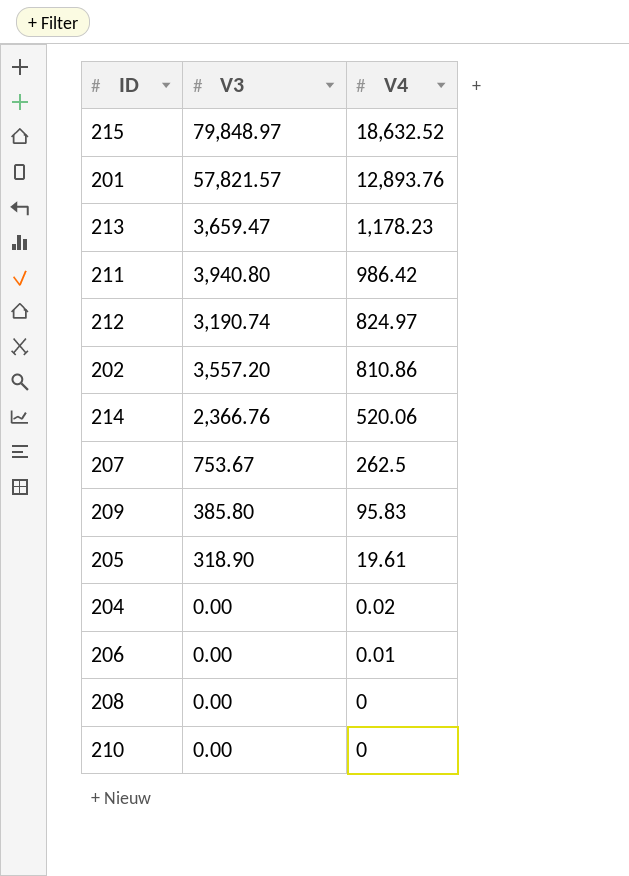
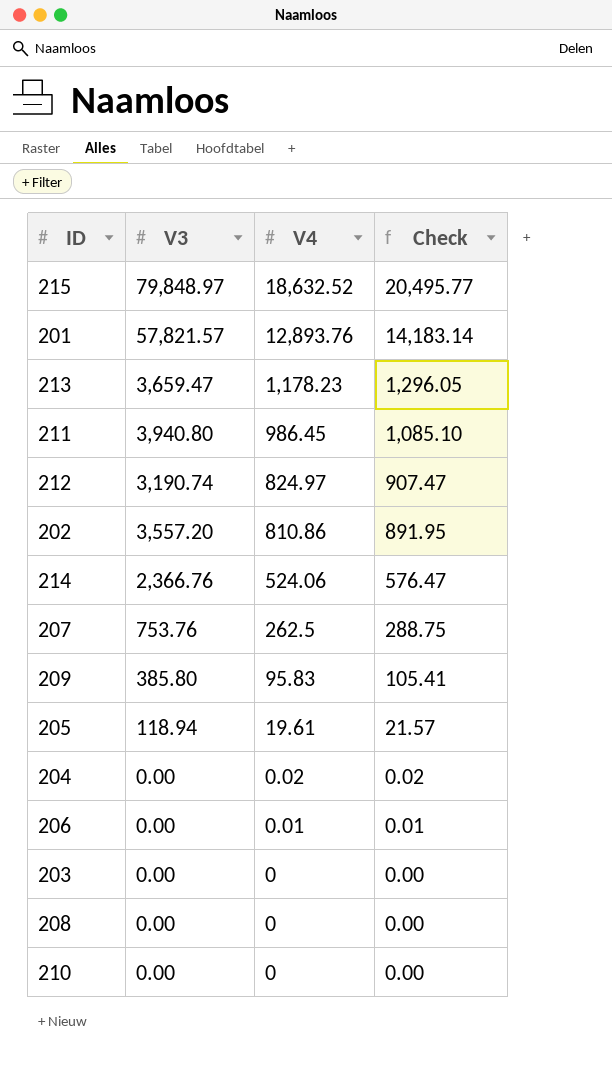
column Check | formula: none -> [V4] * 1.1
211 | V4: 986.42 -> 986.45
214 | V4: 520.06 -> 524.06
207 | V3: 753.67 -> 753.76
205 | V3: 318.90 -> 118.94
row 203: none -> 0.00 | 0 | 0.00

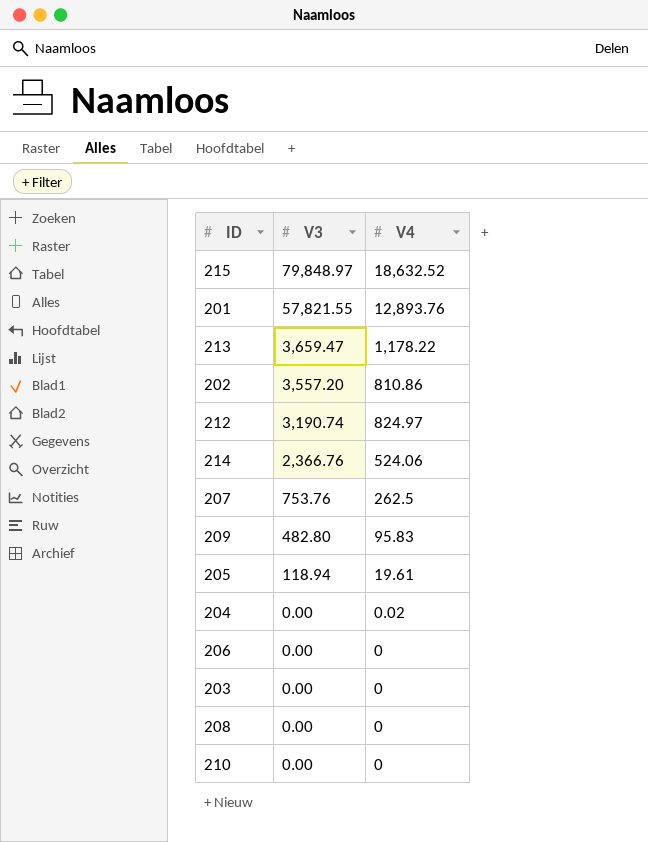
row order: V4 descending -> V3 descending
column Check | formula: [V4] * 1.1 -> none
row 211: 3,940.80 | 986.45 | 1,085.10 -> none
201 | V3: 57,821.57 -> 57,821.55
213 | V4: 1,178.23 -> 1,178.22
209 | V3: 385.80 -> 482.80
206 | V4: 0.01 -> 0

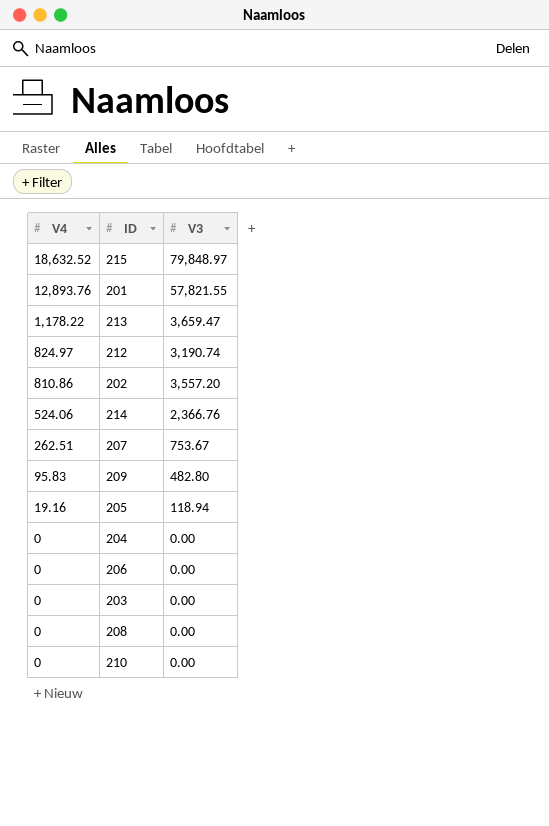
row order: V3 descending -> V4 descending
column V4 | position: 3 -> 1
207 | V4: 262.5 -> 262.51
207 | V3: 753.76 -> 753.67
205 | V4: 19.61 -> 19.16
204 | V4: 0.02 -> 0

